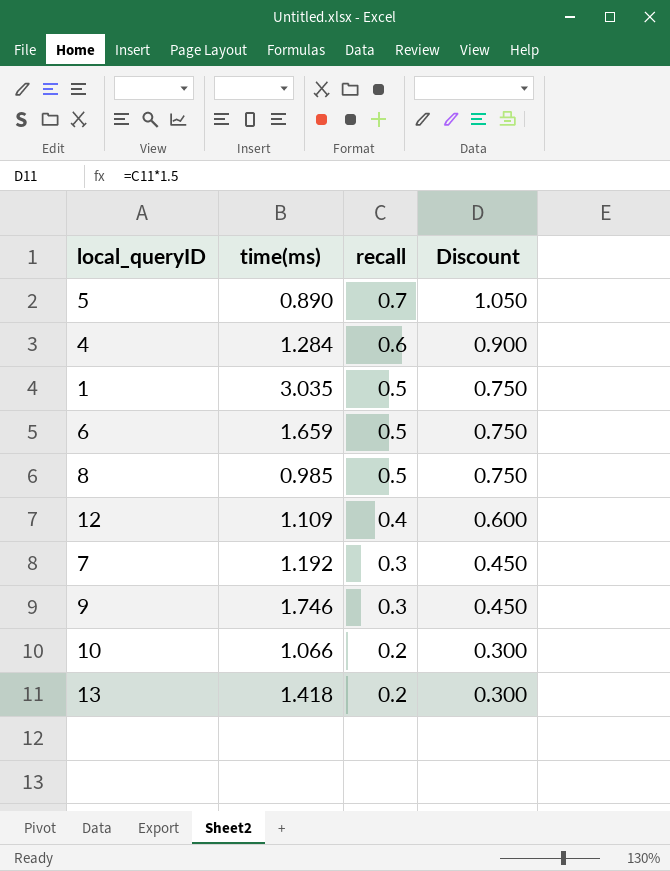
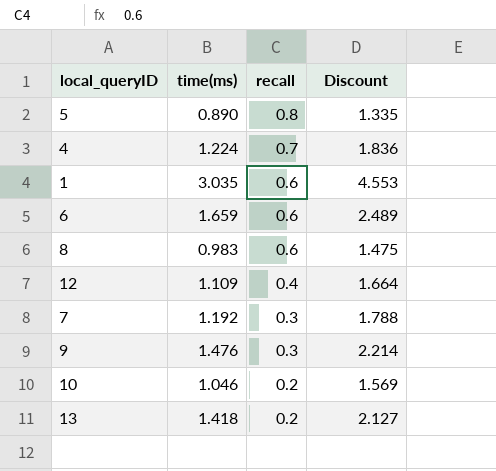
column Discount | formula: [recall] * 1.5 -> [time(ms)] * 1.5
5 | recall: 0.7 -> 0.8
4 | time(ms): 1.284 -> 1.224
4 | recall: 0.6 -> 0.7
1 | recall: 0.5 -> 0.6
6 | recall: 0.5 -> 0.6
8 | time(ms): 0.985 -> 0.983
8 | recall: 0.5 -> 0.6
9 | time(ms): 1.746 -> 1.476
10 | time(ms): 1.066 -> 1.046

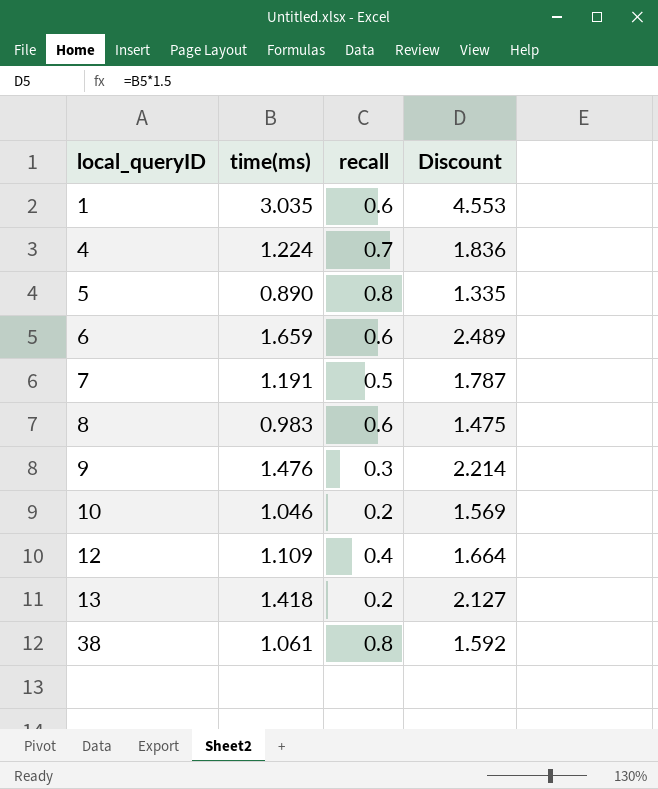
row order: recall descending -> local_queryID ascending
7 | time(ms): 1.192 -> 1.191
7 | recall: 0.3 -> 0.5
7 | Discount: 1.788 -> 1.787
row 38: none -> 1.061 | 0.8 | 1.592

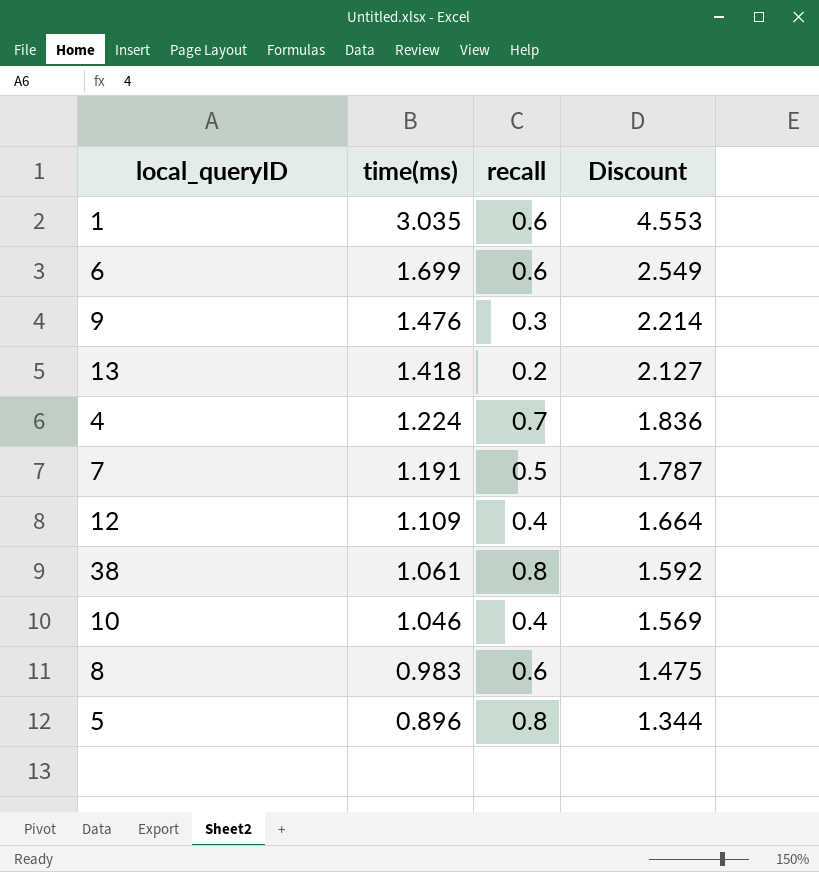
row order: local_queryID ascending -> time(ms) descending
6 | time(ms): 1.659 -> 1.699
6 | Discount: 2.489 -> 2.549
10 | recall: 0.2 -> 0.4
5 | time(ms): 0.890 -> 0.896
5 | Discount: 1.335 -> 1.344

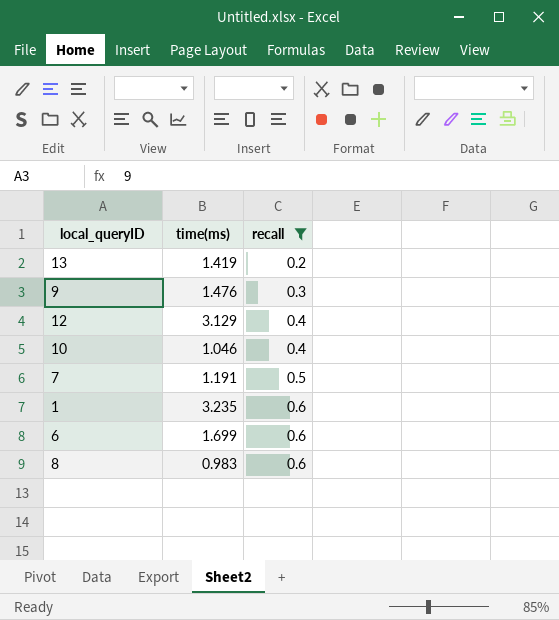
filter: none -> recall <= 0.6
row order: time(ms) descending -> recall ascending
column Discount | formula: [time(ms)] * 1.5 -> none
13 | time(ms): 1.418 -> 1.419
12 | time(ms): 1.109 -> 3.129
1 | time(ms): 3.035 -> 3.235

